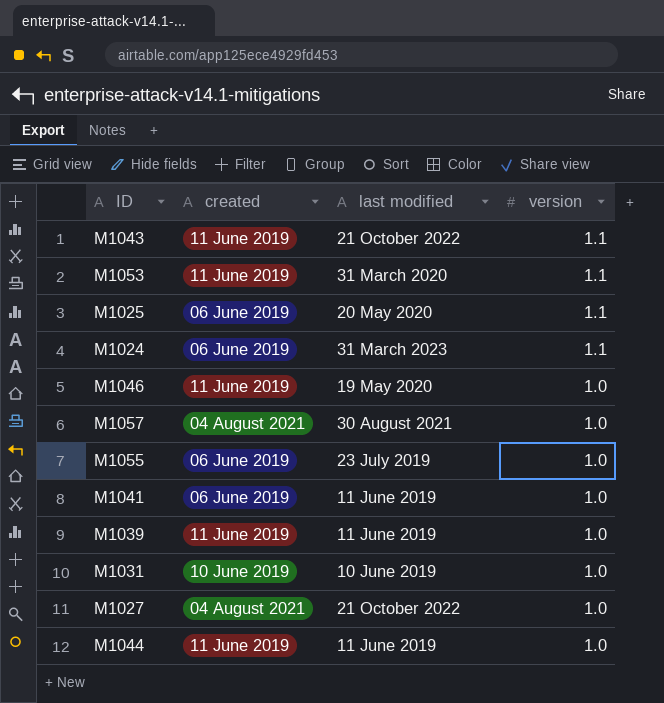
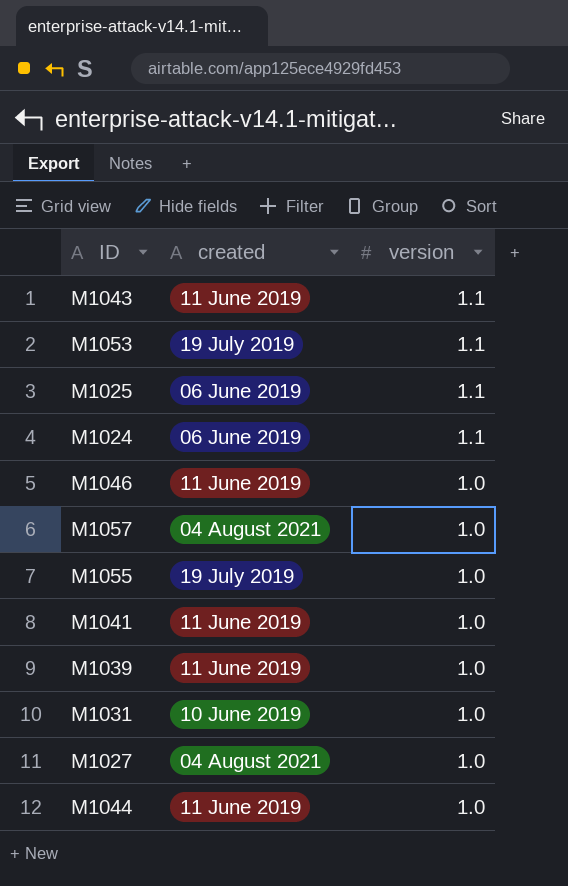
column last modified | position: 3 -> none
M1053 | created: 11 June 2019 -> 19 July 2019
M1055 | created: 06 June 2019 -> 19 July 2019
M1041 | created: 06 June 2019 -> 11 June 2019

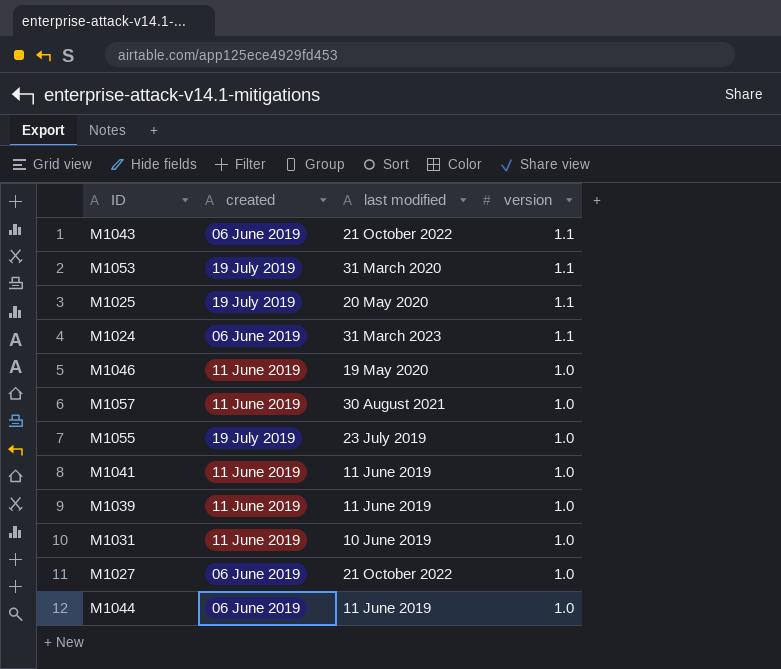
column last modified | position: none -> 3
M1043 | created: 11 June 2019 -> 06 June 2019
M1025 | created: 06 June 2019 -> 19 July 2019
M1057 | created: 04 August 2021 -> 11 June 2019
M1031 | created: 10 June 2019 -> 11 June 2019
M1027 | created: 04 August 2021 -> 06 June 2019
M1044 | created: 11 June 2019 -> 06 June 2019

